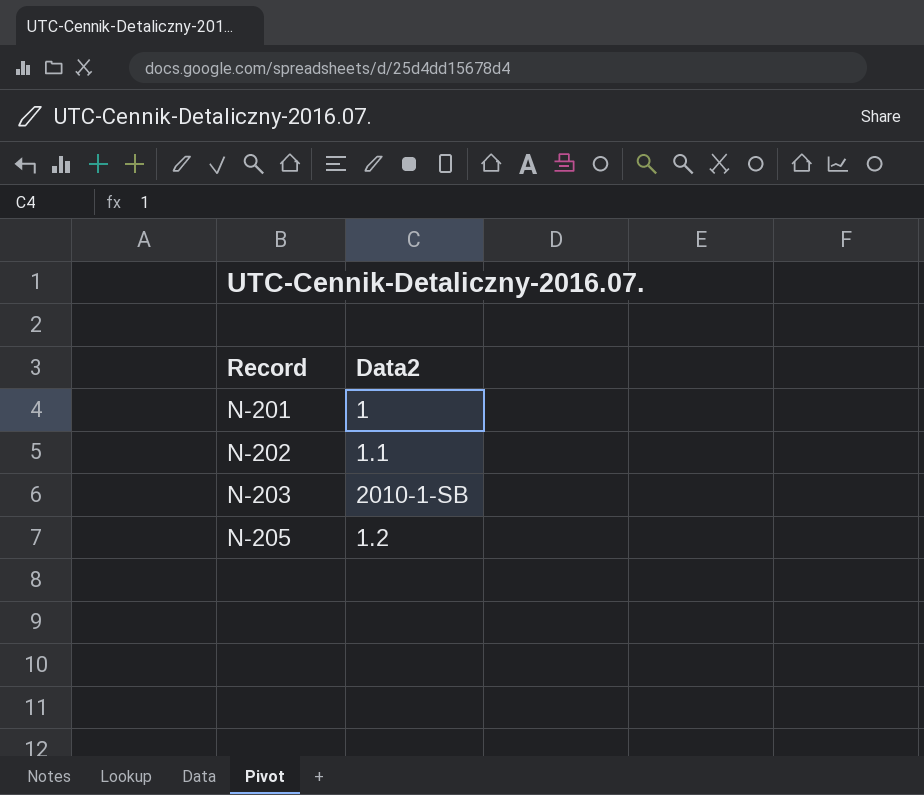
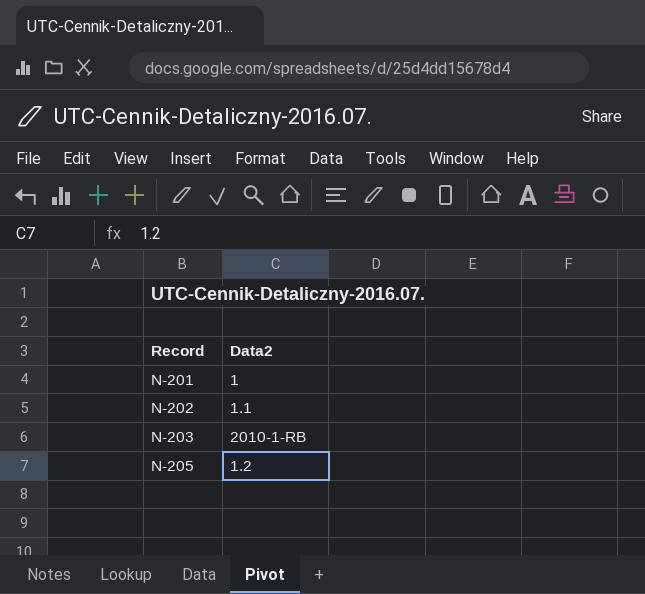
N-203 | Data2: 2010-1-SB -> 2010-1-RB

